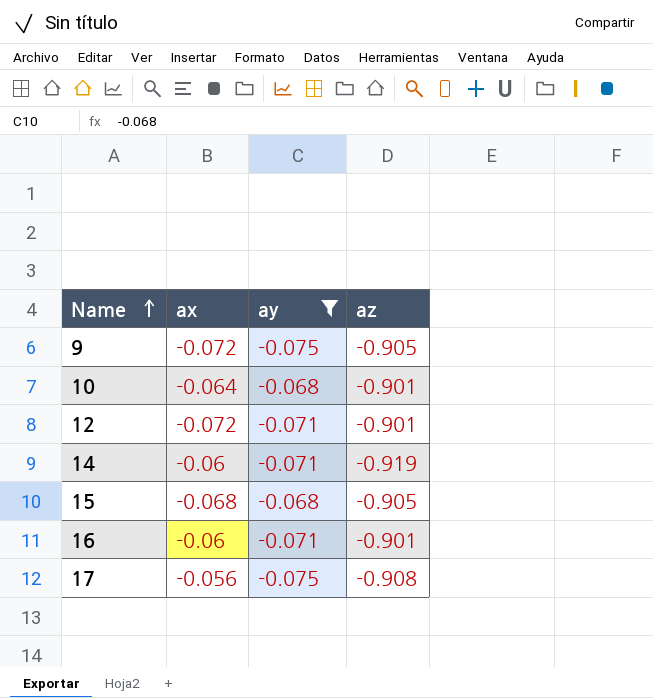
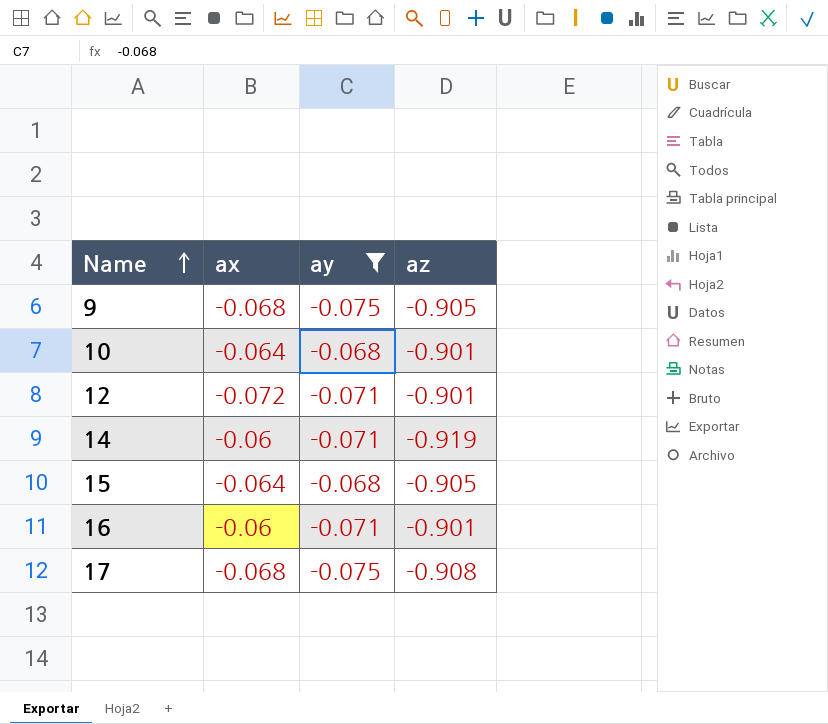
9 | ax: -0.072 -> -0.068
15 | ax: -0.068 -> -0.064
17 | ax: -0.056 -> -0.068

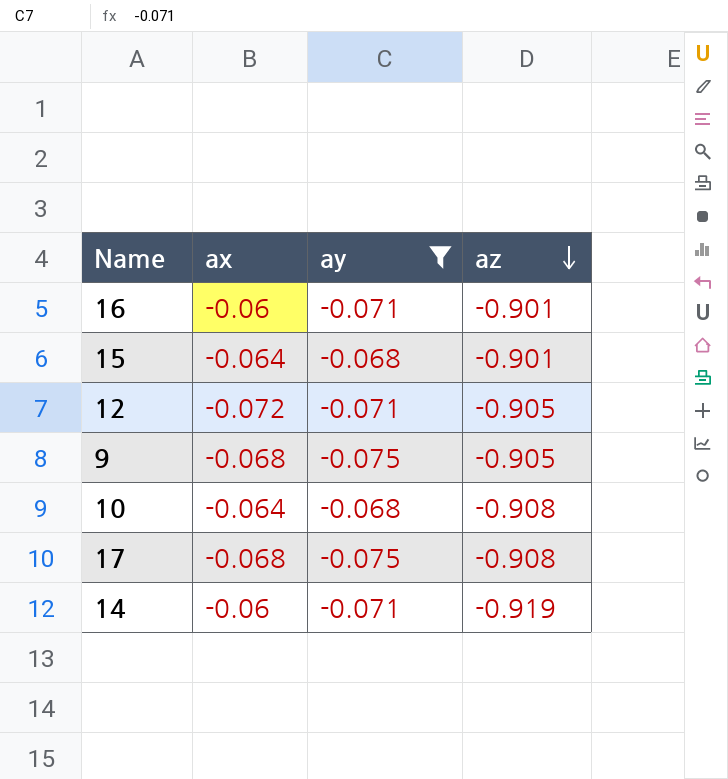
row order: Name ascending -> az descending
15 | az: -0.905 -> -0.901
12 | az: -0.901 -> -0.905
10 | az: -0.901 -> -0.908

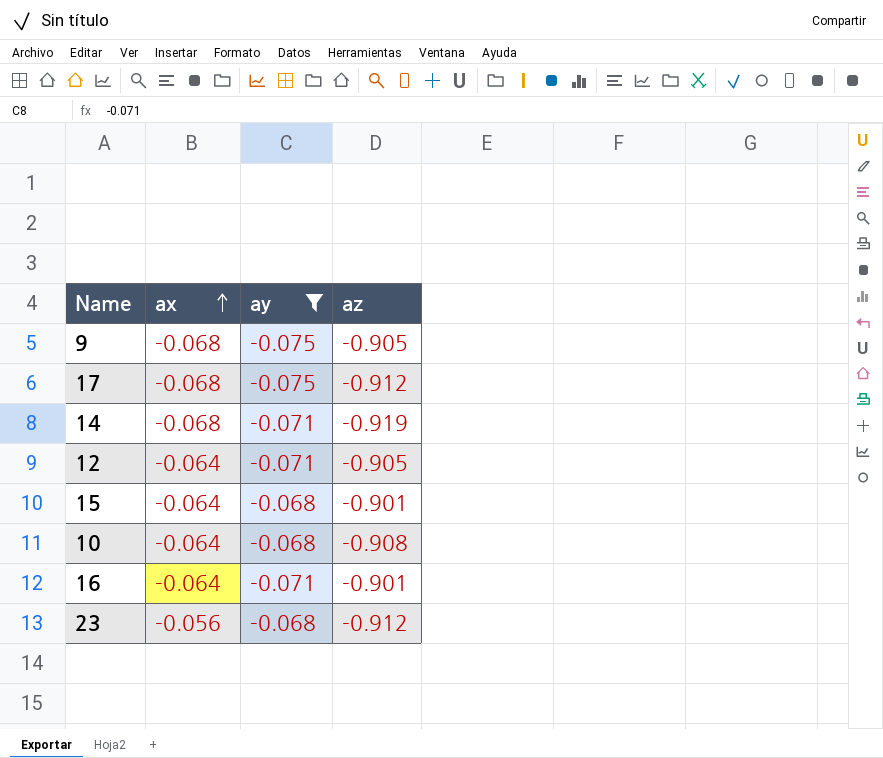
row order: az descending -> ax ascending
17 | az: -0.908 -> -0.912
14 | ax: -0.06 -> -0.068
12 | ax: -0.072 -> -0.064
16 | ax: -0.06 -> -0.064
row 23: none -> -0.056 | -0.068 | -0.912

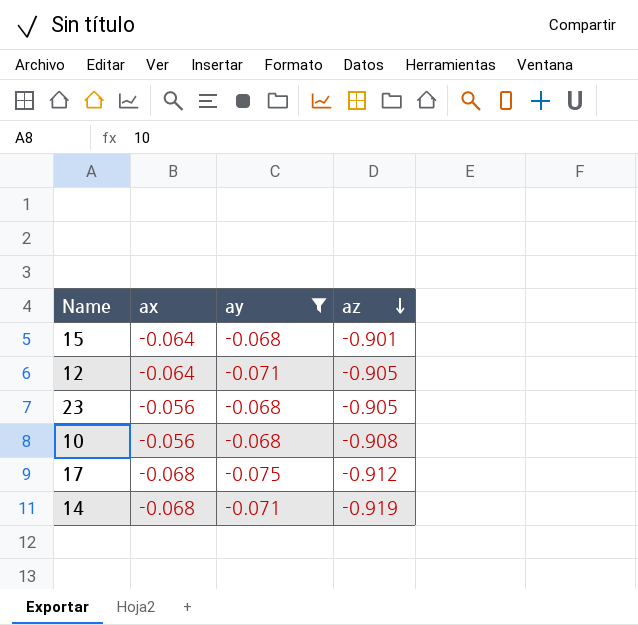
row order: ax ascending -> az descending
row 9: -0.068 | -0.075 | -0.905 -> none
row 16: -0.064 | -0.071 | -0.901 -> none
23 | az: -0.912 -> -0.905
10 | ax: -0.064 -> -0.056

